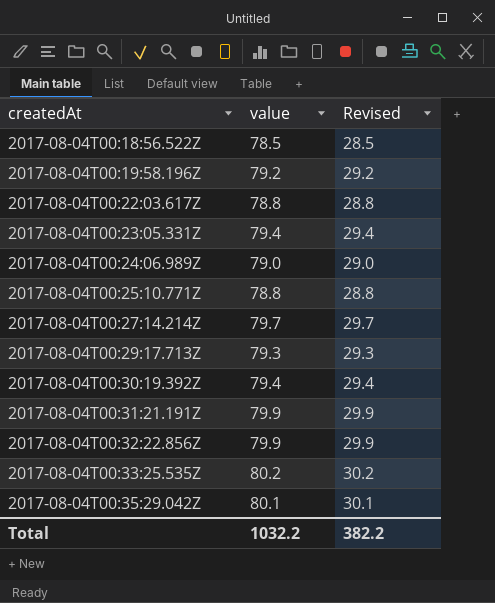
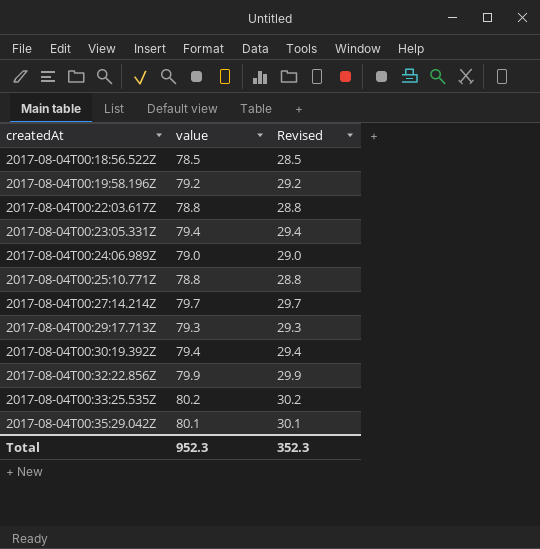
row 2017-08-04T00:31:21.191Z: 79.9 | 29.9 -> none
Total | value: 1032.2 -> 952.3
Total | Revised: 382.2 -> 352.3

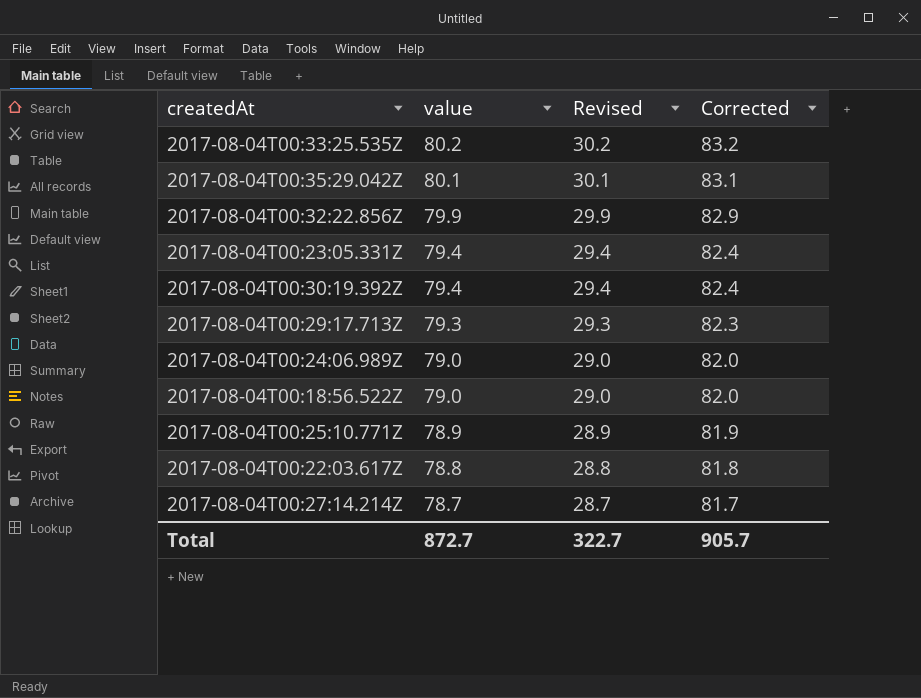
row order: createdAt ascending -> value descending
column Corrected | formula: none -> [value] + 3
row 2017-08-04T00:19:58.196Z: 79.2 | 29.2 -> none
2017-08-04T00:18:56.522Z | value: 78.5 -> 79.0
2017-08-04T00:18:56.522Z | Revised: 28.5 -> 29.0
2017-08-04T00:25:10.771Z | value: 78.8 -> 78.9
2017-08-04T00:25:10.771Z | Revised: 28.8 -> 28.9
2017-08-04T00:27:14.214Z | value: 79.7 -> 78.7
2017-08-04T00:27:14.214Z | Revised: 29.7 -> 28.7
Total | value: 952.3 -> 872.7
Total | Revised: 352.3 -> 322.7

